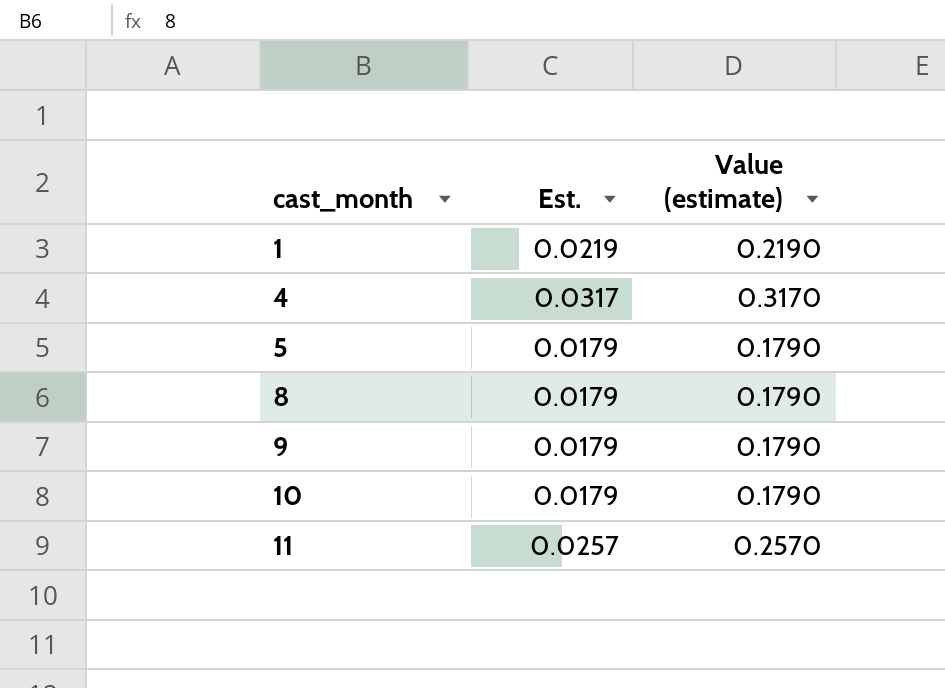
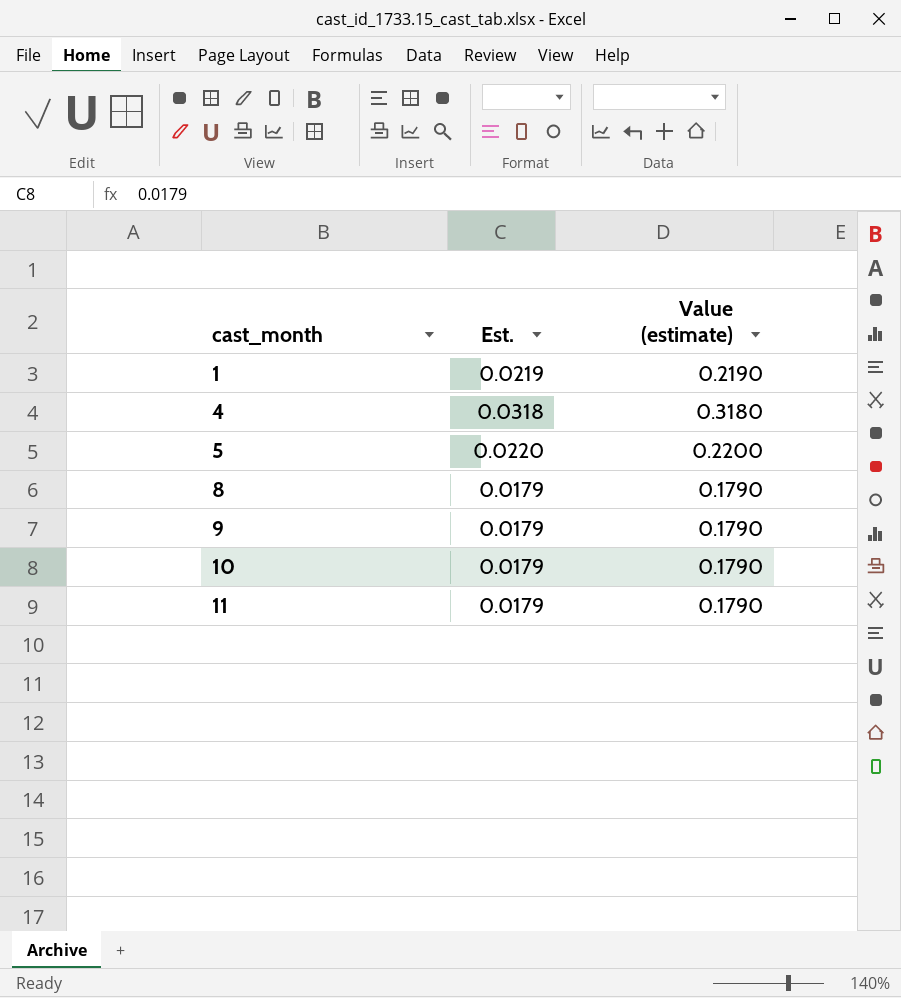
4 | Est.: 0.0317 -> 0.0318
4 | Value (estimate): 0.3170 -> 0.3180
5 | Est.: 0.0179 -> 0.0220
5 | Value (estimate): 0.1790 -> 0.2200
11 | Est.: 0.0257 -> 0.0179
11 | Value (estimate): 0.2570 -> 0.1790

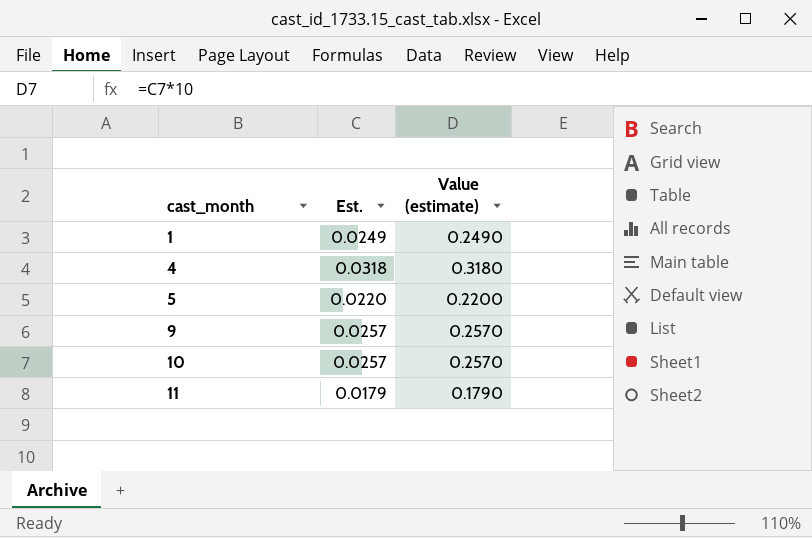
row 8: 0.0179 | 0.1790 -> none
1 | Est.: 0.0219 -> 0.0249
1 | Value (estimate): 0.2190 -> 0.2490
9 | Est.: 0.0179 -> 0.0257
9 | Value (estimate): 0.1790 -> 0.2570
10 | Est.: 0.0179 -> 0.0257
10 | Value (estimate): 0.1790 -> 0.2570

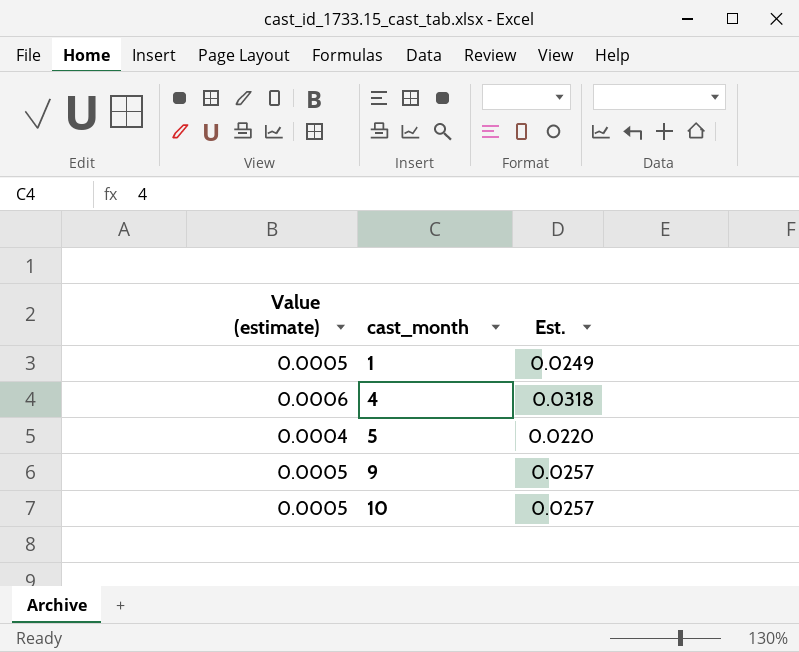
column Value (estimate) | formula: [Est.] * 10 -> [Est.] * 0.02
column Value (estimate) | position: 3 -> 1
row 11: 0.0179 | 0.1790 -> none

